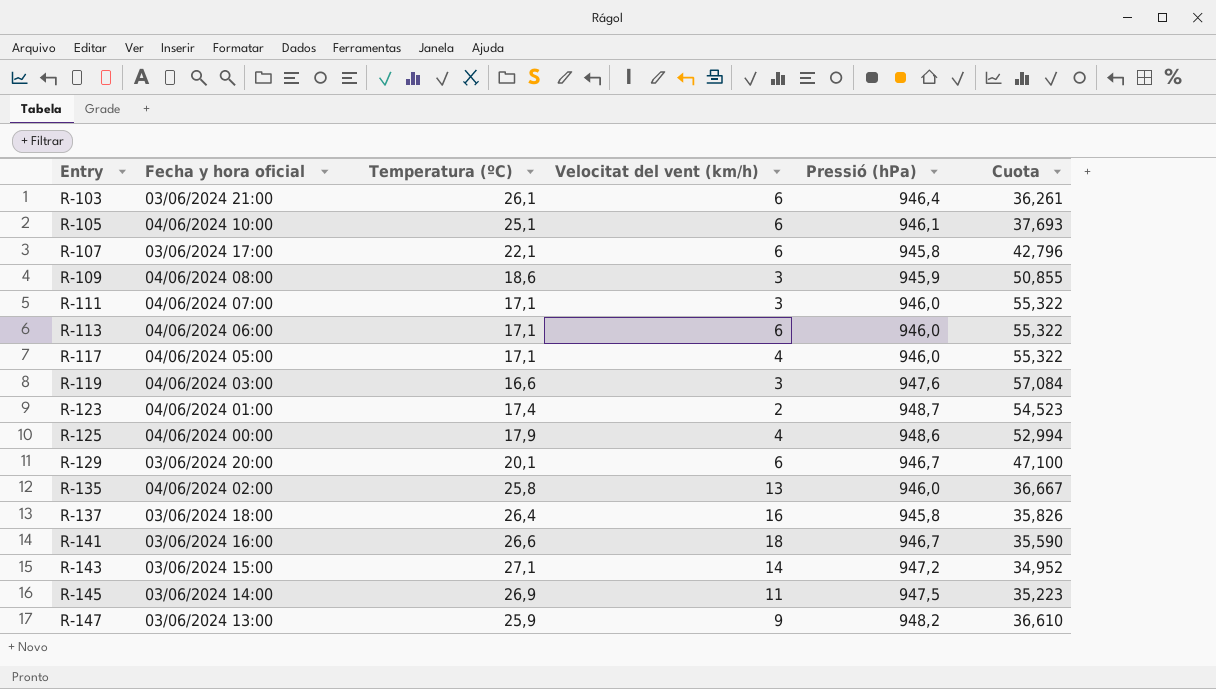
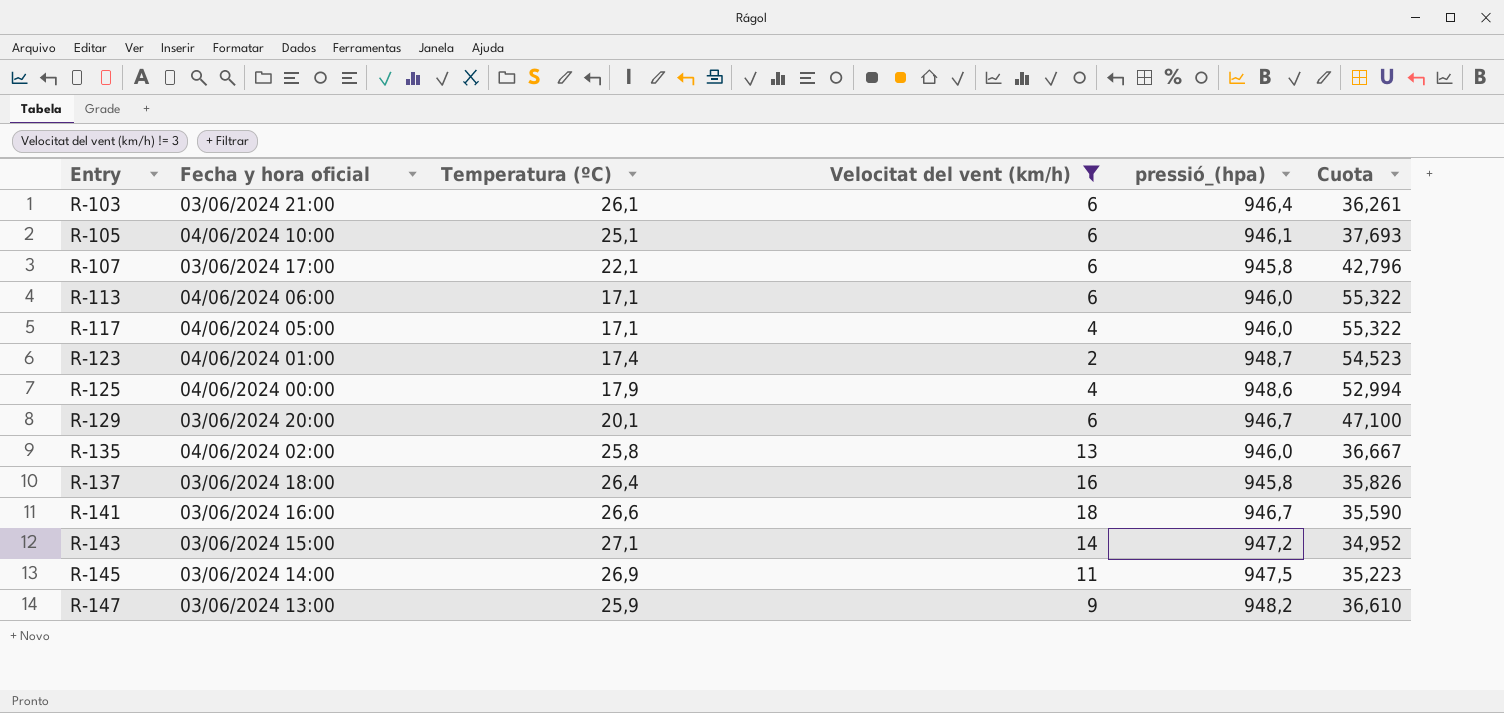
filter: none -> Velocitat del vent (km/h) != 3
column name: Pressió (hPa) -> pressió_(hpa)

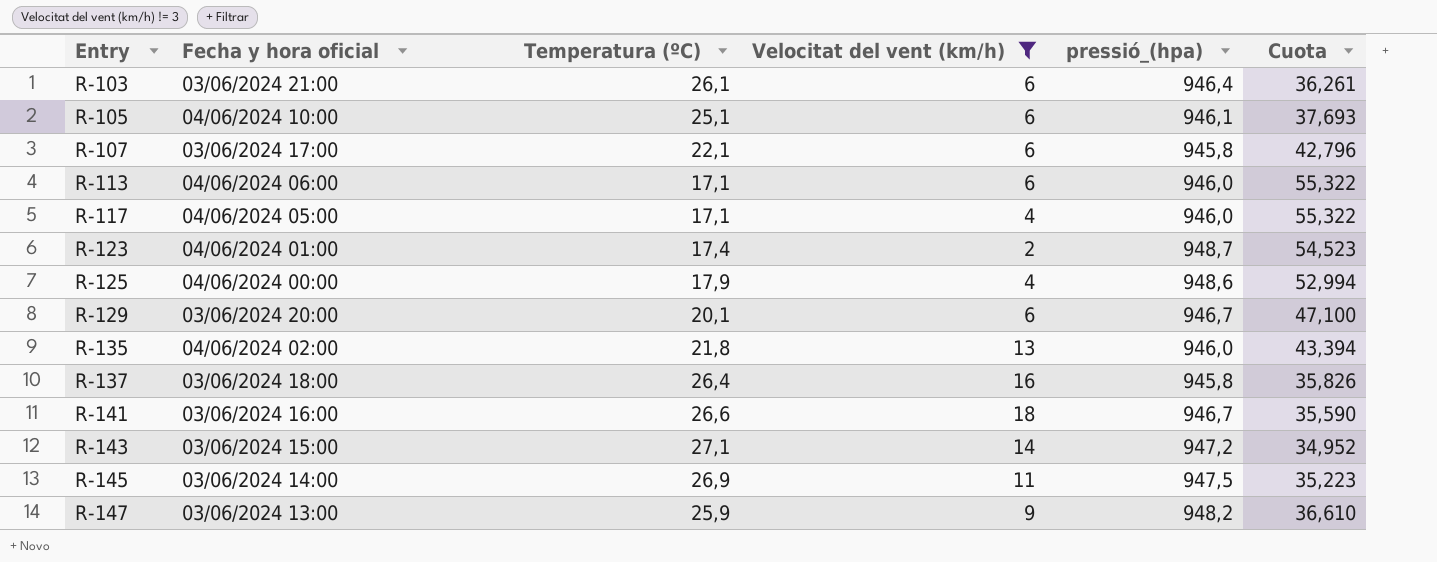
R-135 | Temperatura (ºC): 25,8 -> 21,8
R-135 | Cuota: 36,667 -> 43,394

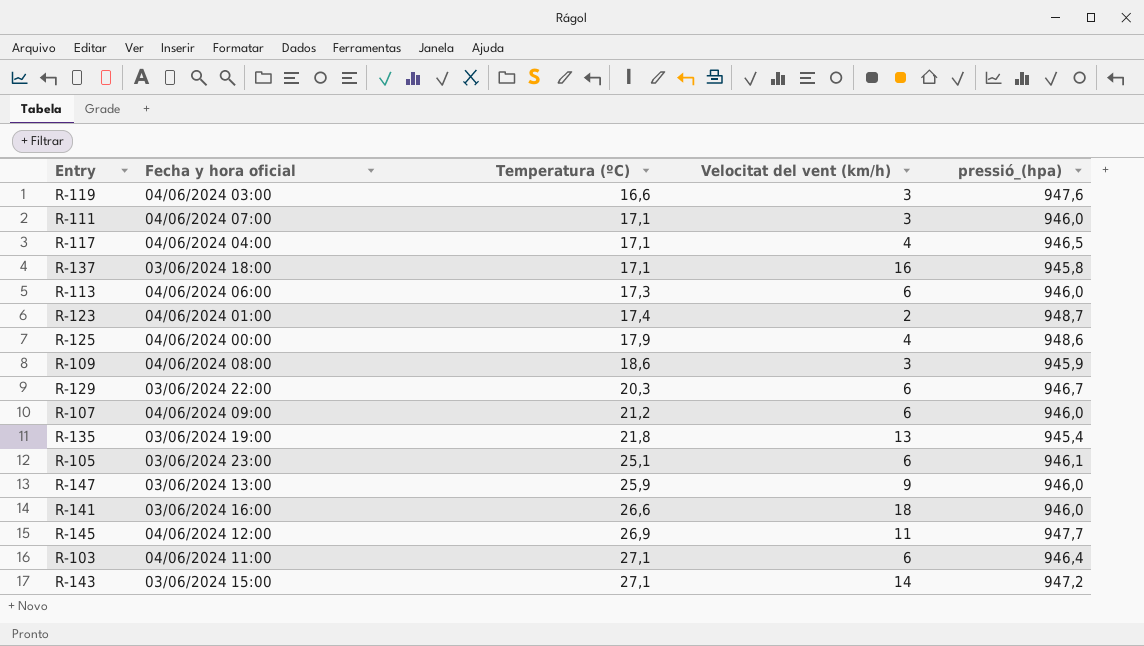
filter: Velocitat del vent (km/h) != 3 -> none
row order: Entry ascending -> Temperatura (ºC) ascending
column Cuota | formula: [pressió_(hpa)] / [Temperatura (ºC)] -> none
R-117 | Fecha y hora oficial: 04/06/2024 05:00 -> 04/06/2024 04:00
R-117 | pressió_(hpa): 946,0 -> 946,5
R-137 | Temperatura (ºC): 26,4 -> 17,1
R-113 | Temperatura (ºC): 17,1 -> 17,3
R-129 | Fecha y hora oficial: 03/06/2024 20:00 -> 03/06/2024 22:00
R-129 | Temperatura (ºC): 20,1 -> 20,3
R-107 | Fecha y hora oficial: 03/06/2024 17:00 -> 04/06/2024 09:00
R-107 | Temperatura (ºC): 22,1 -> 21,2
R-107 | pressió_(hpa): 945,8 -> 946,0
R-135 | Fecha y hora oficial: 04/06/2024 02:00 -> 03/06/2024 19:00
R-135 | pressió_(hpa): 946,0 -> 945,4
R-105 | Fecha y hora oficial: 04/06/2024 10:00 -> 03/06/2024 23:00
R-147 | pressió_(hpa): 948,2 -> 946,0
R-141 | pressió_(hpa): 946,7 -> 946,0
R-145 | Fecha y hora oficial: 03/06/2024 14:00 -> 04/06/2024 12:00
R-145 | pressió_(hpa): 947,5 -> 947,7
R-103 | Fecha y hora oficial: 03/06/2024 21:00 -> 04/06/2024 11:00
R-103 | Temperatura (ºC): 26,1 -> 27,1

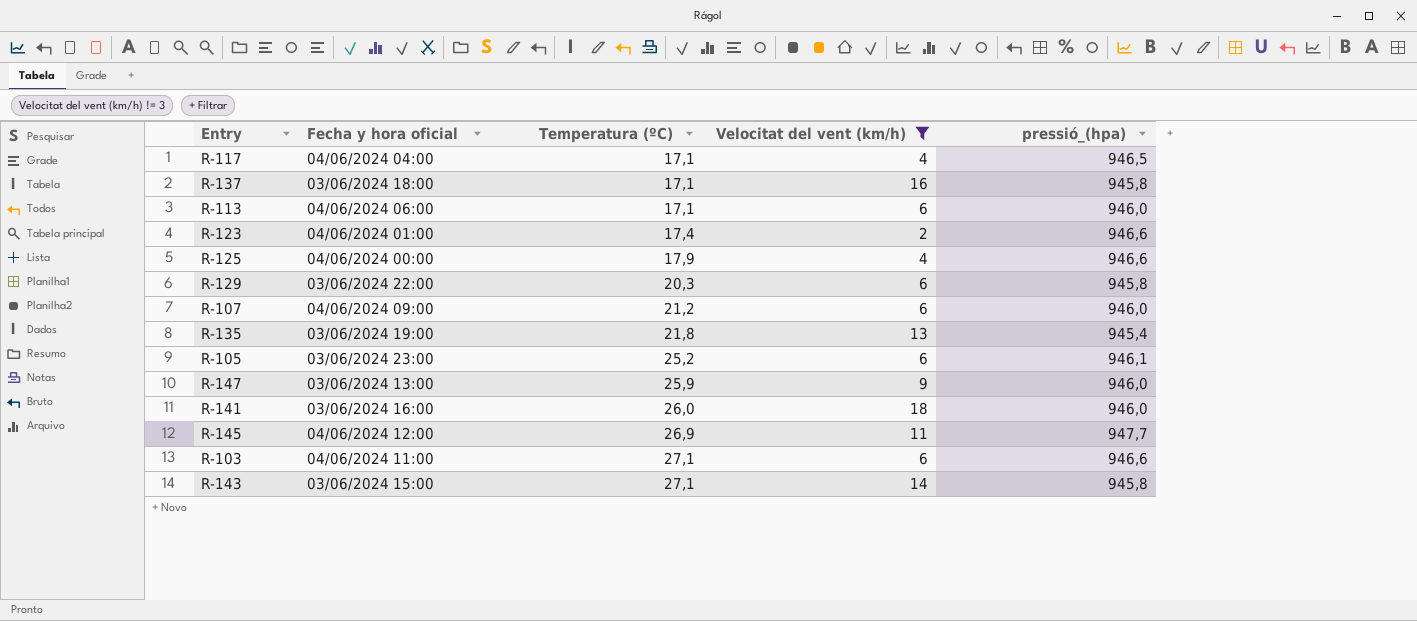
filter: none -> Velocitat del vent (km/h) != 3
R-113 | Temperatura (ºC): 17,3 -> 17,1
R-123 | pressió_(hpa): 948,7 -> 946,6
R-125 | pressió_(hpa): 948,6 -> 946,6
R-129 | pressió_(hpa): 946,7 -> 945,8
R-105 | Temperatura (ºC): 25,1 -> 25,2
R-141 | Temperatura (ºC): 26,6 -> 26,0
R-103 | pressió_(hpa): 946,4 -> 946,6
R-143 | pressió_(hpa): 947,2 -> 945,8

